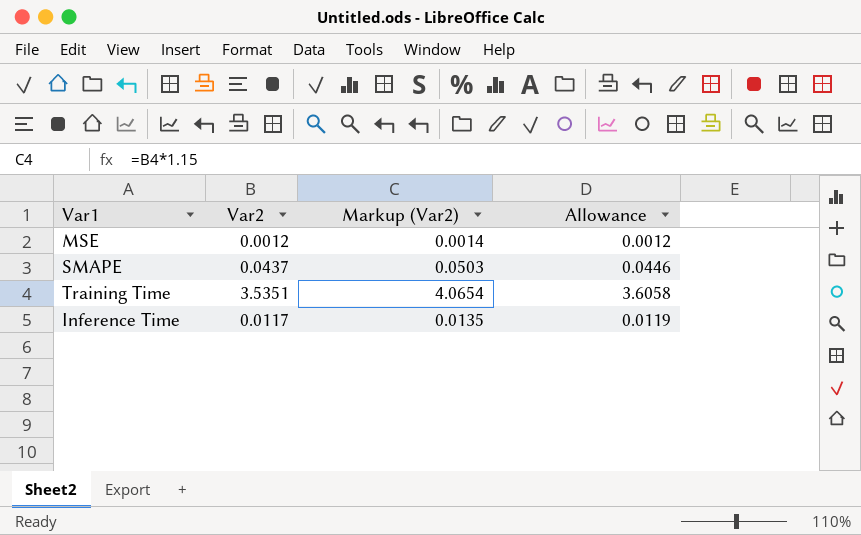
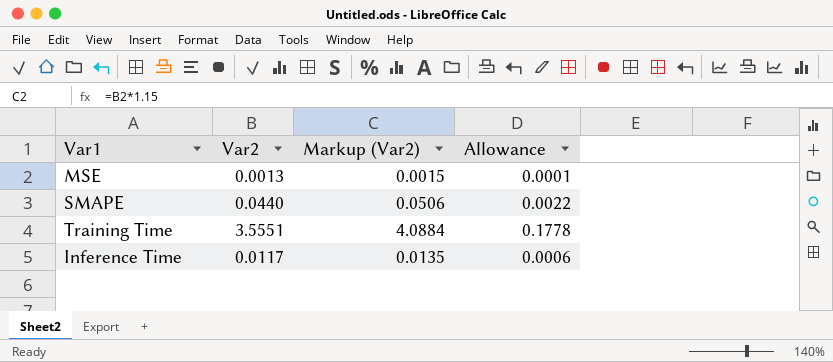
column Allowance | formula: [Var2] * 1.02 -> [Var2] * 0.05
MSE | Var2: 0.0012 -> 0.0013
MSE | Markup (Var2): 0.0014 -> 0.0015
SMAPE | Var2: 0.0437 -> 0.0440
SMAPE | Markup (Var2): 0.0503 -> 0.0506
Training Time | Var2: 3.5351 -> 3.5551
Training Time | Markup (Var2): 4.0654 -> 4.0884

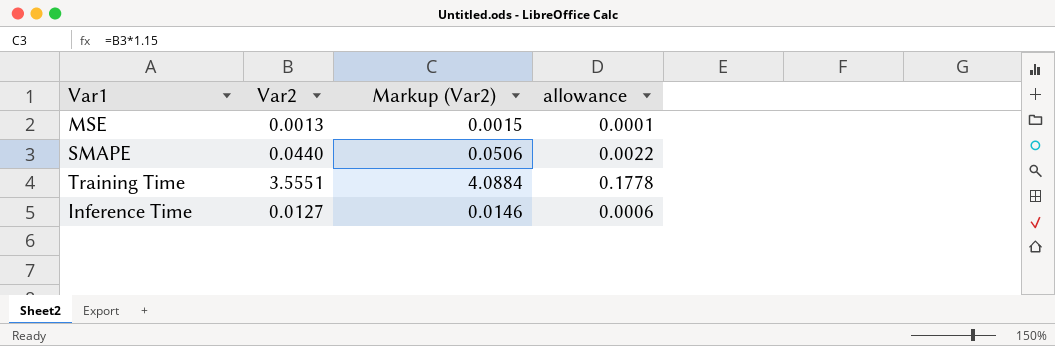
column name: Allowance -> allowance
Inference Time | Var2: 0.0117 -> 0.0127
Inference Time | Markup (Var2): 0.0135 -> 0.0146

